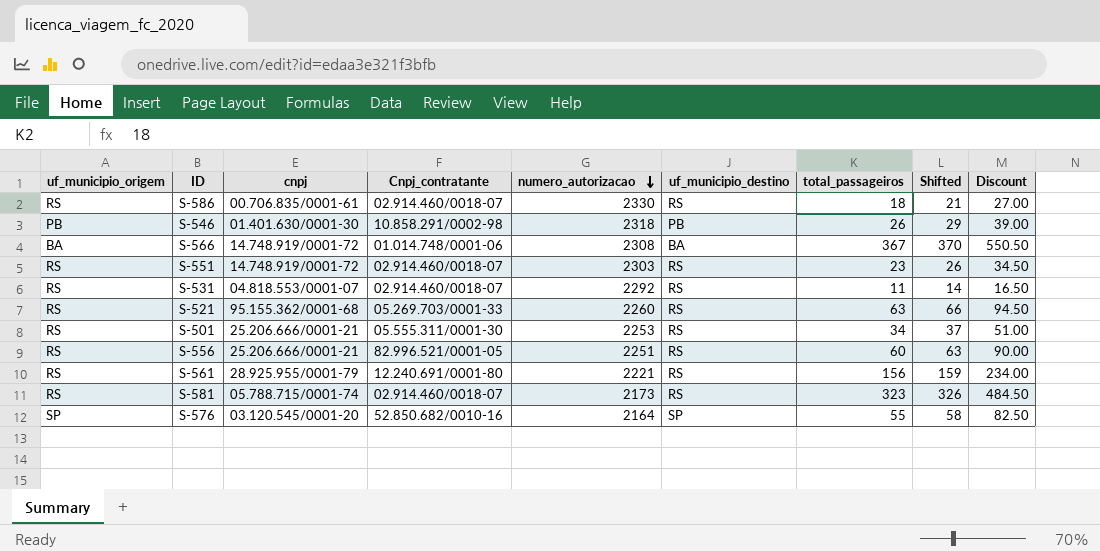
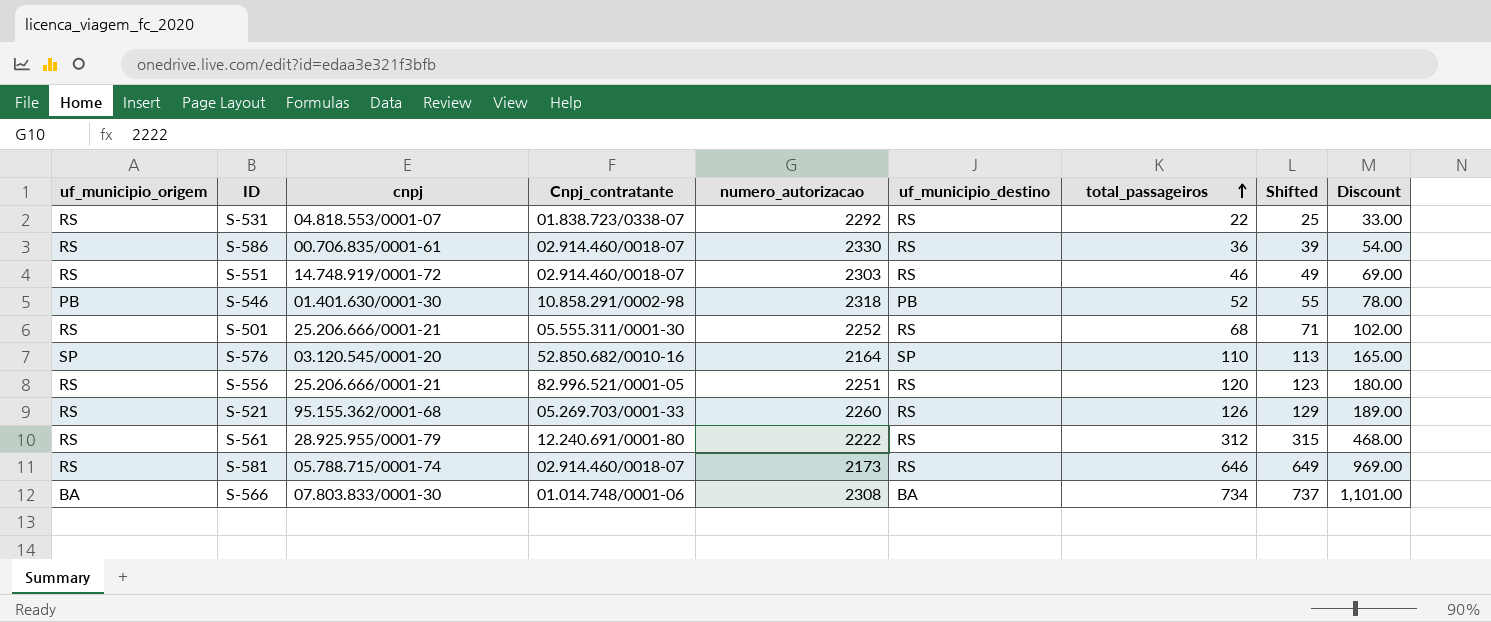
row order: numero_autorizacao descending -> total_passageiros ascending
S-531 | Cnpj_contratante: 02.914.460/0018-07 -> 01.838.723/0338-07
S-531 | total_passageiros: 11 -> 22
S-531 | Shifted: 14 -> 25
S-531 | Discount: 16.50 -> 33.00
S-586 | total_passageiros: 18 -> 36
S-586 | Shifted: 21 -> 39
S-586 | Discount: 27.00 -> 54.00
S-551 | total_passageiros: 23 -> 46
S-551 | Shifted: 26 -> 49
S-551 | Discount: 34.50 -> 69.00
S-546 | total_passageiros: 26 -> 52
S-546 | Shifted: 29 -> 55
S-546 | Discount: 39.00 -> 78.00
S-501 | numero_autorizacao: 2253 -> 2252
S-501 | total_passageiros: 34 -> 68
S-501 | Shifted: 37 -> 71
S-501 | Discount: 51.00 -> 102.00
S-576 | total_passageiros: 55 -> 110
S-576 | Shifted: 58 -> 113
S-576 | Discount: 82.50 -> 165.00
S-556 | total_passageiros: 60 -> 120
S-556 | Shifted: 63 -> 123
S-556 | Discount: 90.00 -> 180.00
S-521 | total_passageiros: 63 -> 126
S-521 | Shifted: 66 -> 129
S-521 | Discount: 94.50 -> 189.00
S-561 | numero_autorizacao: 2221 -> 2222
S-561 | total_passageiros: 156 -> 312
S-561 | Shifted: 159 -> 315
S-561 | Discount: 234.00 -> 468.00
S-581 | total_passageiros: 323 -> 646
S-581 | Shifted: 326 -> 649
S-581 | Discount: 484.50 -> 969.00
S-566 | cnpj: 14.748.919/0001-72 -> 07.803.833/0001-30
S-566 | total_passageiros: 367 -> 734
S-566 | Shifted: 370 -> 737
S-566 | Discount: 550.50 -> 1,101.00

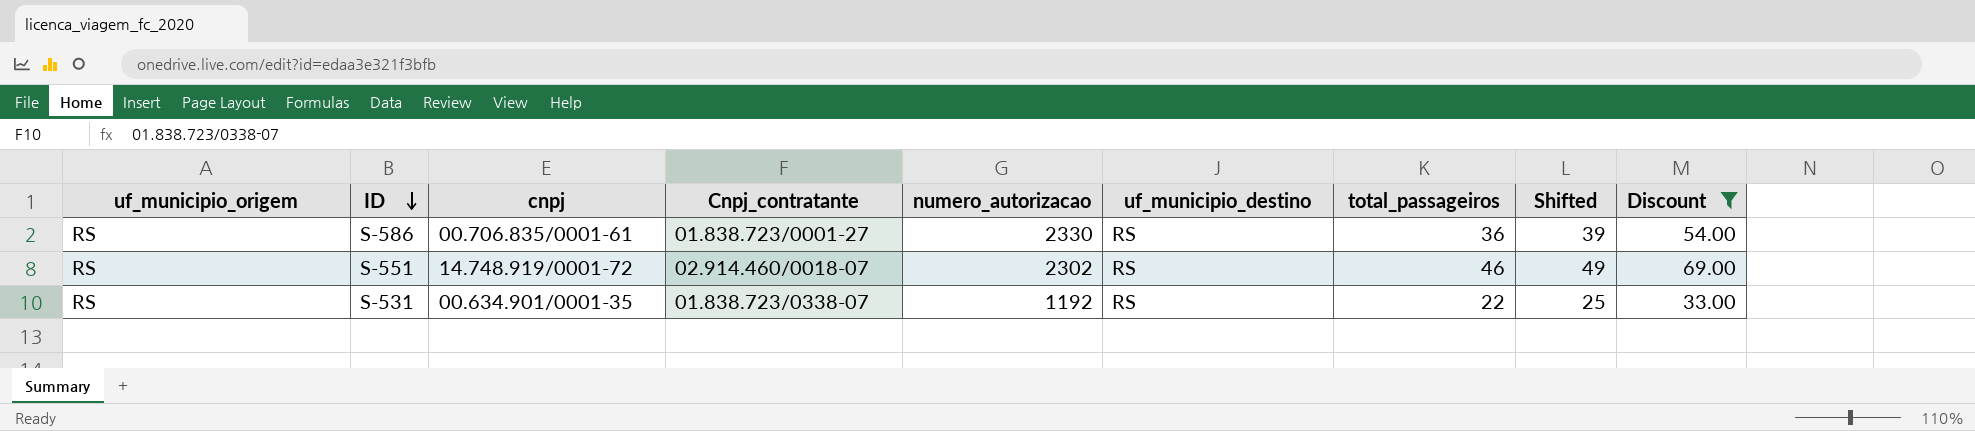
filter: none -> Discount <= 69.00
row order: total_passageiros ascending -> ID descending
S-586 | Cnpj_contratante: 02.914.460/0018-07 -> 01.838.723/0001-27
S-551 | numero_autorizacao: 2303 -> 2302
S-531 | cnpj: 04.818.553/0001-07 -> 00.634.901/0001-35
S-531 | numero_autorizacao: 2292 -> 1192

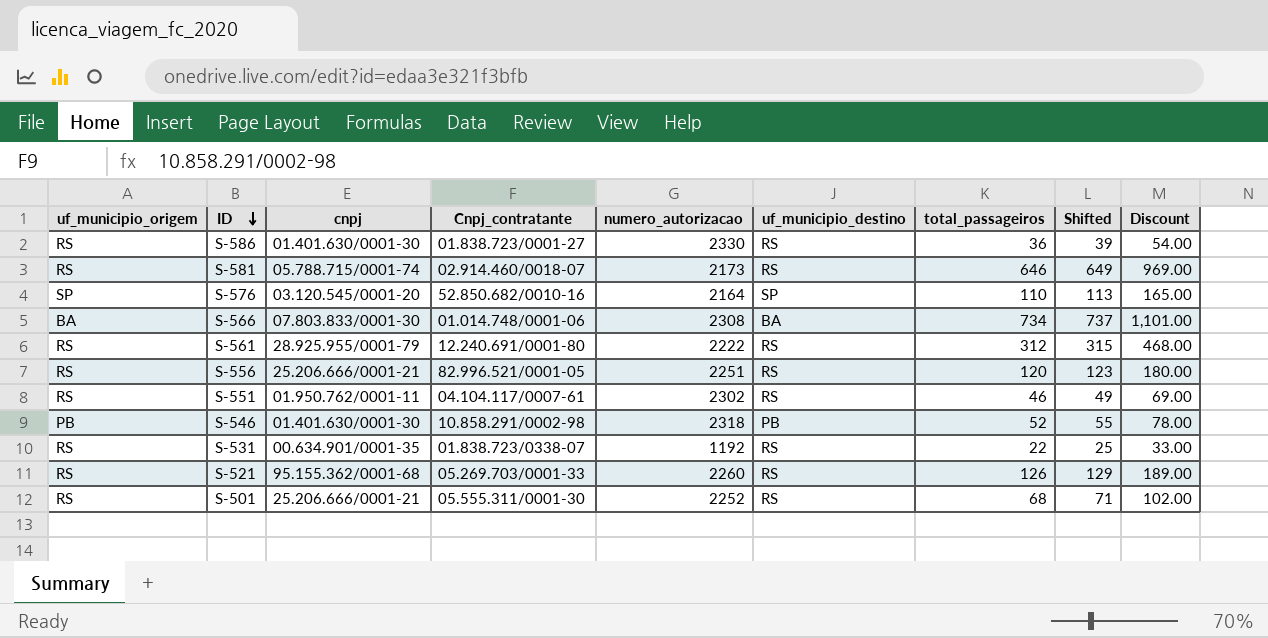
filter: Discount <= 69.00 -> none
S-586 | cnpj: 00.706.835/0001-61 -> 01.401.630/0001-30
S-551 | cnpj: 14.748.919/0001-72 -> 01.950.762/0001-11
S-551 | Cnpj_contratante: 02.914.460/0018-07 -> 04.104.117/0007-61

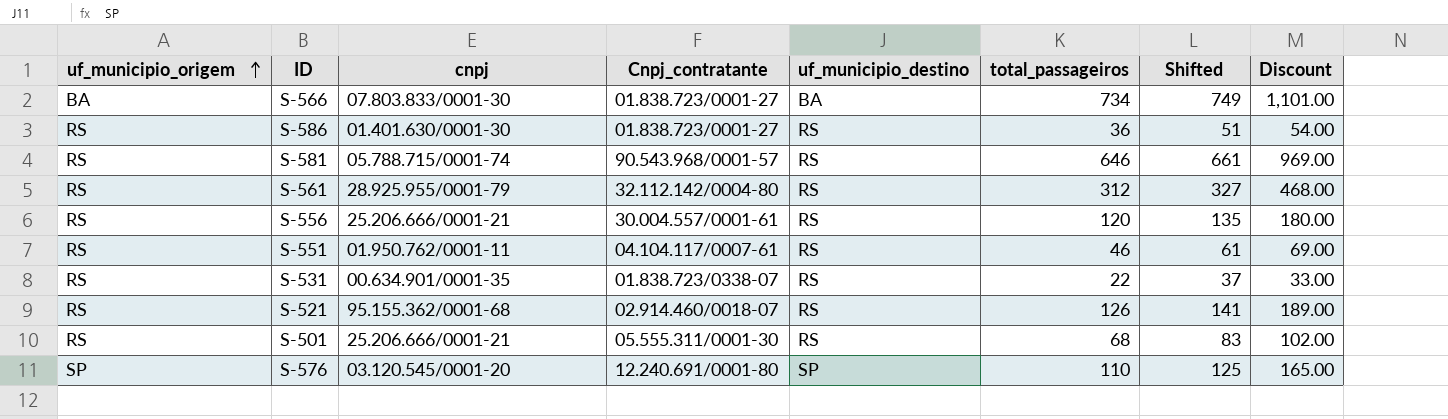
row order: ID descending -> uf_municipio_origem ascending
column numero_autorizacao | position: 5 -> none
column Shifted | formula: [total_passageiros] + 3 -> [total_passageiros] + 15
row S-546: PB | 01.401.630/0001-30 | 10.858.291/0002-98 | 2318 | PB | 52 | 55 | 78.00 -> none
S-566 | Cnpj_contratante: 01.014.748/0001-06 -> 01.838.723/0001-27
S-581 | Cnpj_contratante: 02.914.460/0018-07 -> 90.543.968/0001-57
S-561 | Cnpj_contratante: 12.240.691/0001-80 -> 32.112.142/0004-80
S-556 | Cnpj_contratante: 82.996.521/0001-05 -> 30.004.557/0001-61
S-521 | Cnpj_contratante: 05.269.703/0001-33 -> 02.914.460/0018-07
S-576 | Cnpj_contratante: 52.850.682/0010-16 -> 12.240.691/0001-80

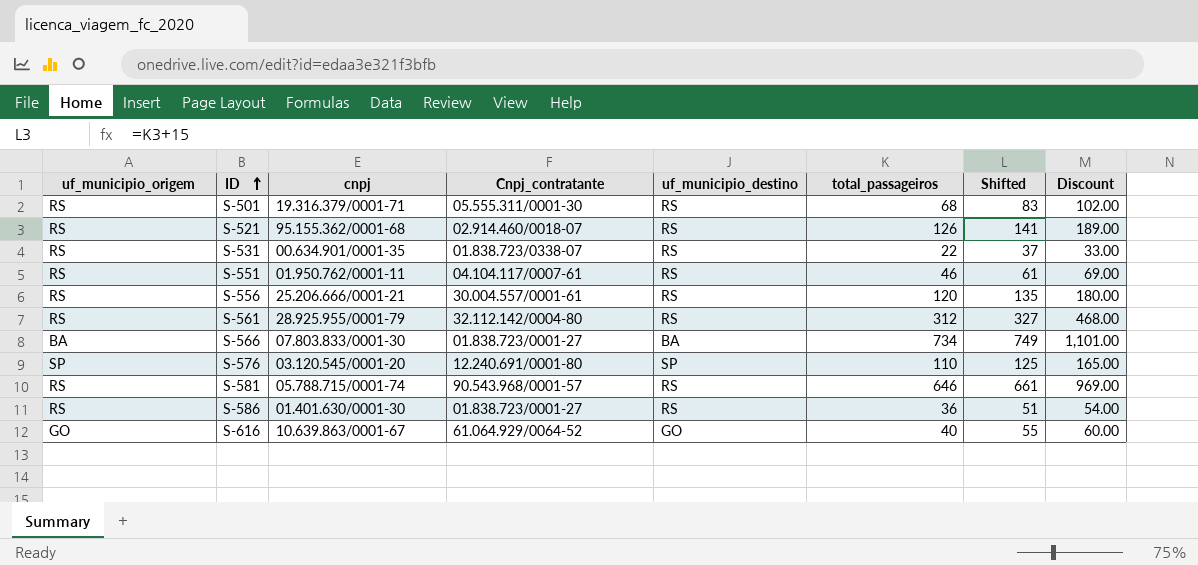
row order: uf_municipio_origem ascending -> ID ascending
S-501 | cnpj: 25.206.666/0001-21 -> 19.316.379/0001-71
row S-616: none -> GO | 10.639.863/0001-67 | 61.064.929/0064-52 | GO | 40 | 55 | 60.00

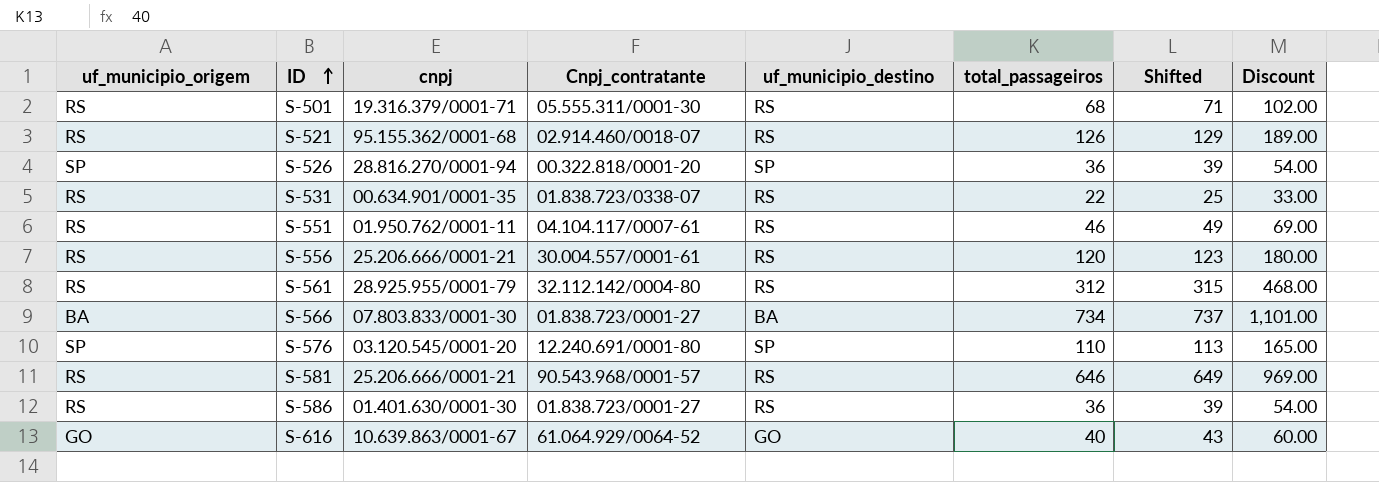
column Shifted | formula: [total_passageiros] + 15 -> [total_passageiros] + 3
row S-526: none -> SP | 28.816.270/0001-94 | 00.322.818/0001-20 | SP | 36 | 39 | 54.00
S-581 | cnpj: 05.788.715/0001-74 -> 25.206.666/0001-21

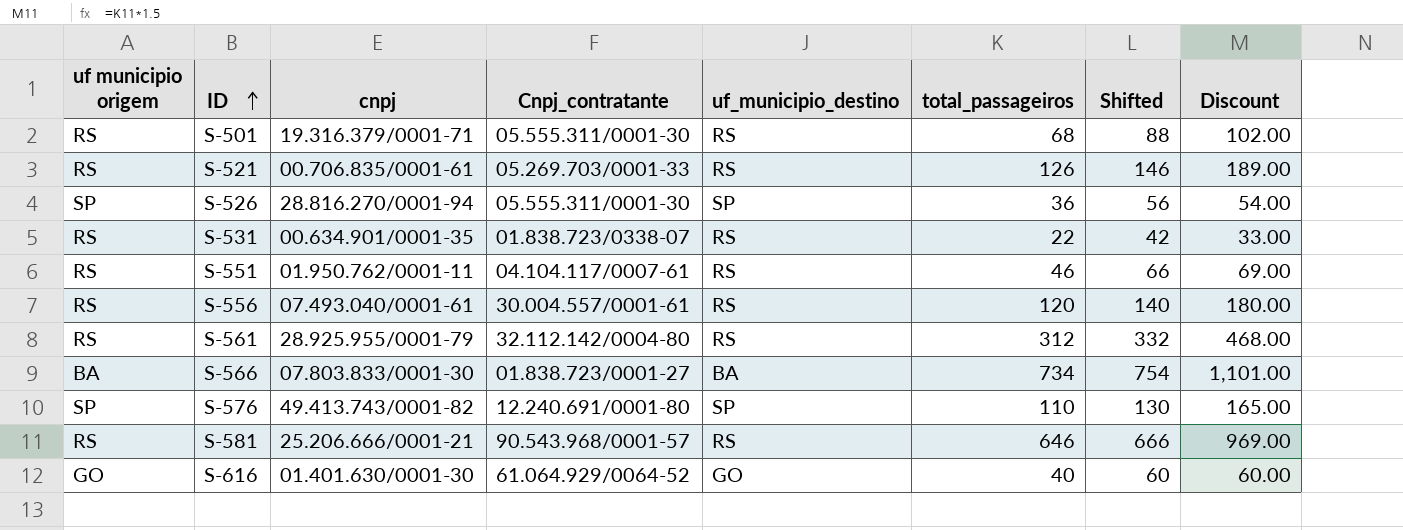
column name: uf_municipio_origem -> uf municipio origem
column Shifted | formula: [total_passageiros] + 3 -> [total_passageiros] + 20
row S-586: RS | 01.401.630/0001-30 | 01.838.723/0001-27 | RS | 36 | 39 | 54.00 -> none
S-521 | cnpj: 95.155.362/0001-68 -> 00.706.835/0001-61
S-521 | Cnpj_contratante: 02.914.460/0018-07 -> 05.269.703/0001-33
S-526 | Cnpj_contratante: 00.322.818/0001-20 -> 05.555.311/0001-30
S-556 | cnpj: 25.206.666/0001-21 -> 07.493.040/0001-61
S-576 | cnpj: 03.120.545/0001-20 -> 49.413.743/0001-82
S-616 | cnpj: 10.639.863/0001-67 -> 01.401.630/0001-30

